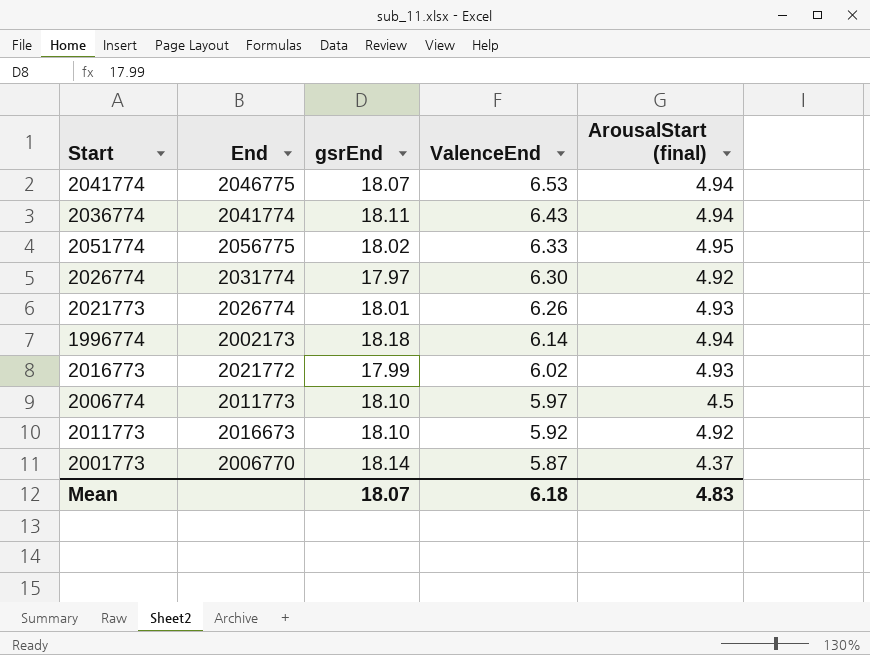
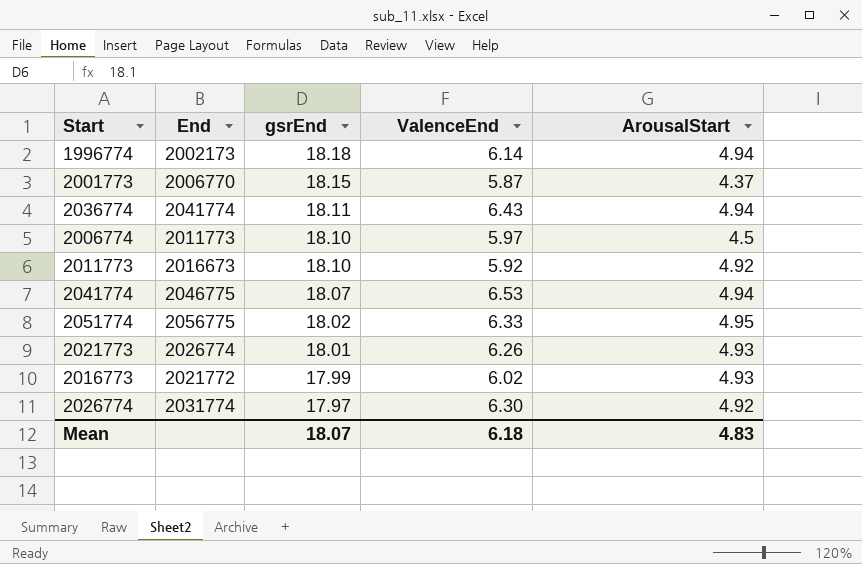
row order: ValenceEnd descending -> gsrEnd descending
column name: ArousalStart (final) -> ArousalStart
2001773 | gsrEnd: 18.14 -> 18.15

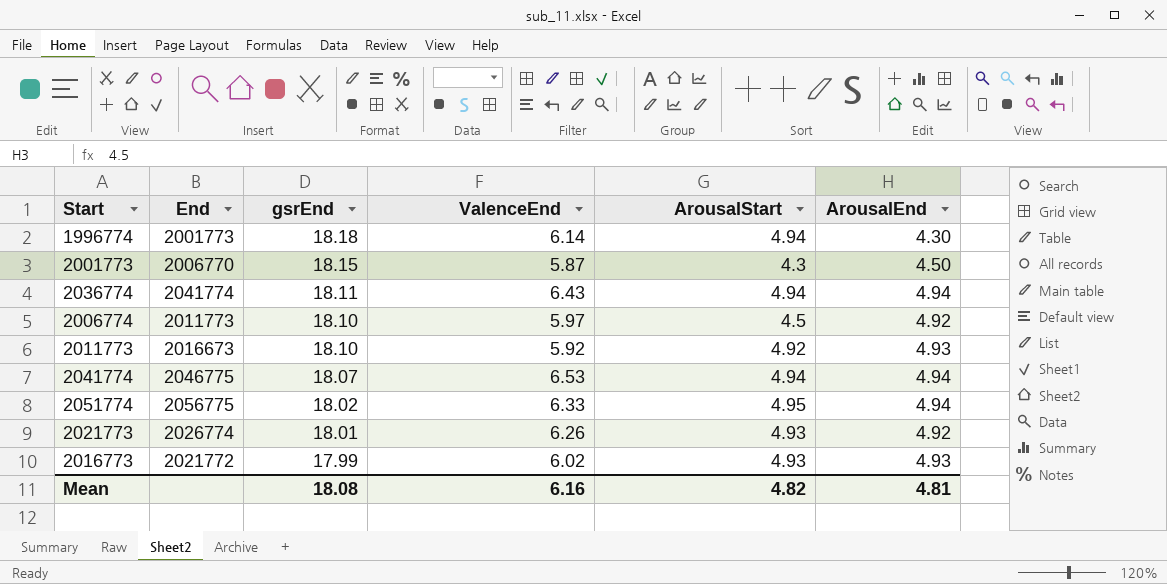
column ArousalEnd | position: none -> 6
row 2026774: 2031774 | 17.97 | 6.30 | 4.92 -> none
1996774 | End: 2002173 -> 2001773
2001773 | ArousalStart: 4.37 -> 4.3
Mean | gsrEnd: 18.07 -> 18.08
Mean | ValenceEnd: 6.18 -> 6.16
Mean | ArousalStart: 4.83 -> 4.82

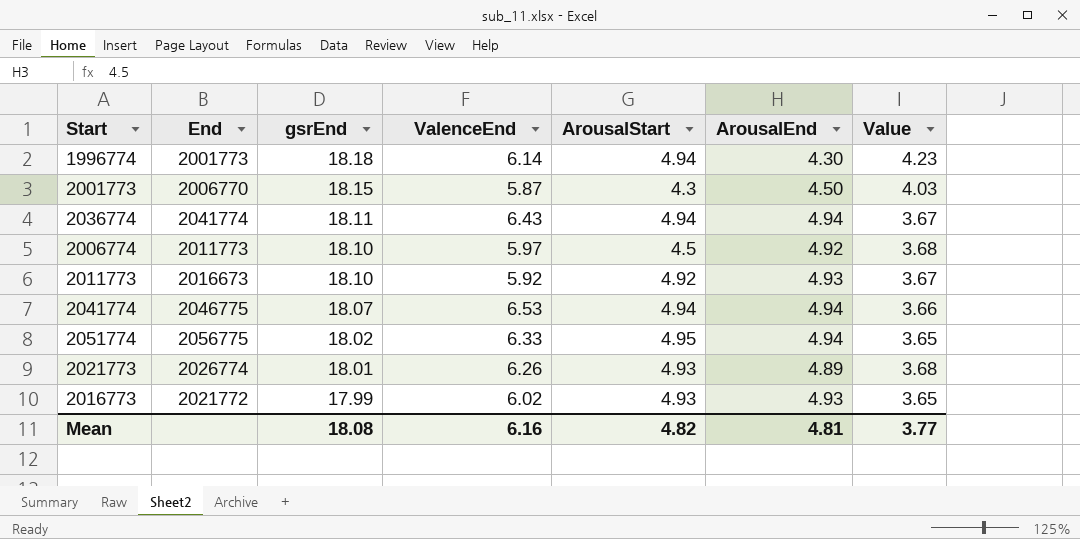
column Value | formula: none -> [gsrEnd] / [ArousalEnd]
2021773 | ArousalEnd: 4.92 -> 4.89

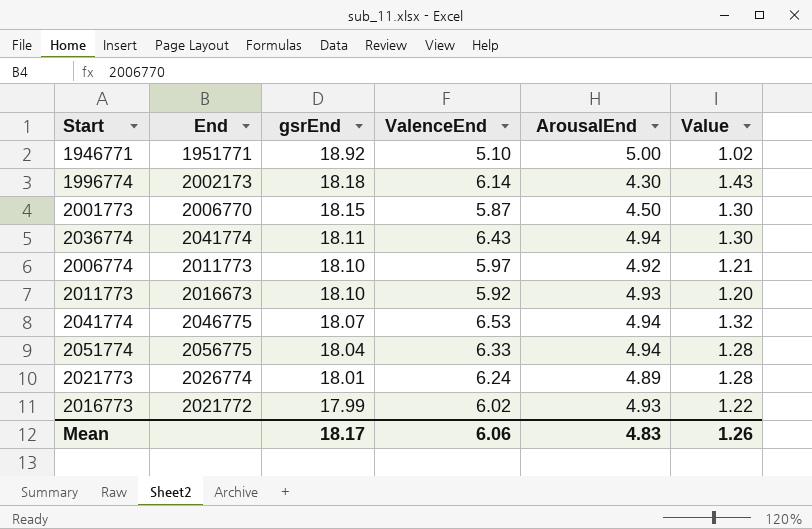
column ArousalStart | position: 5 -> none
column Value | formula: [gsrEnd] / [ArousalEnd] -> [ValenceEnd] / [ArousalEnd]
row 1946771: none -> 1951771 | 18.92 | 5.10 | 5.00 | 1.02
1996774 | End: 2001773 -> 2002173
2051774 | gsrEnd: 18.02 -> 18.04
2021773 | ValenceEnd: 6.26 -> 6.24
Mean | gsrEnd: 18.08 -> 18.17
Mean | ValenceEnd: 6.16 -> 6.06
Mean | ArousalEnd: 4.81 -> 4.83
Mean | Value: 3.77 -> 1.26

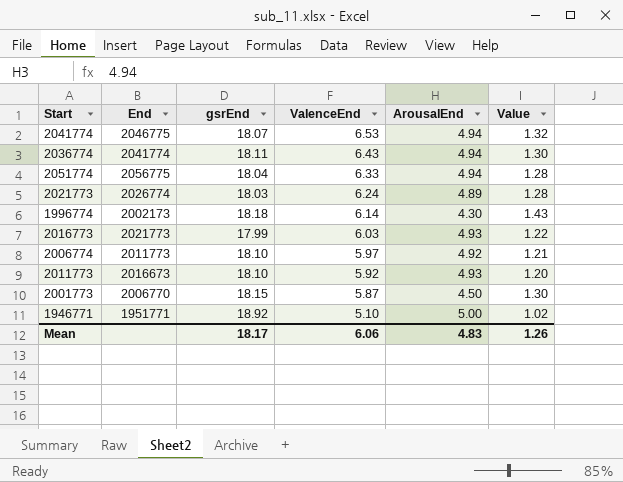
row order: gsrEnd descending -> ValenceEnd descending
2021773 | gsrEnd: 18.01 -> 18.03
2016773 | End: 2021772 -> 2021773
2016773 | ValenceEnd: 6.02 -> 6.03

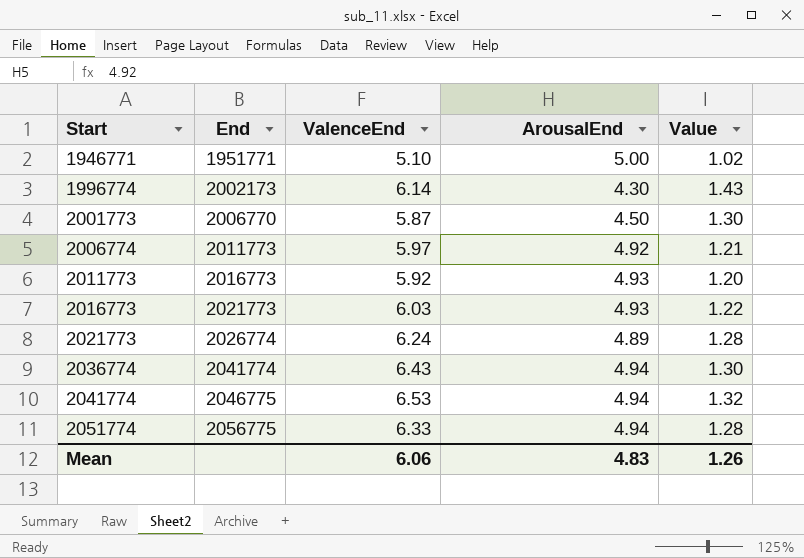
row order: ValenceEnd descending -> Start ascending
column gsrEnd | position: 3 -> none
2011773 | End: 2016673 -> 2016773

